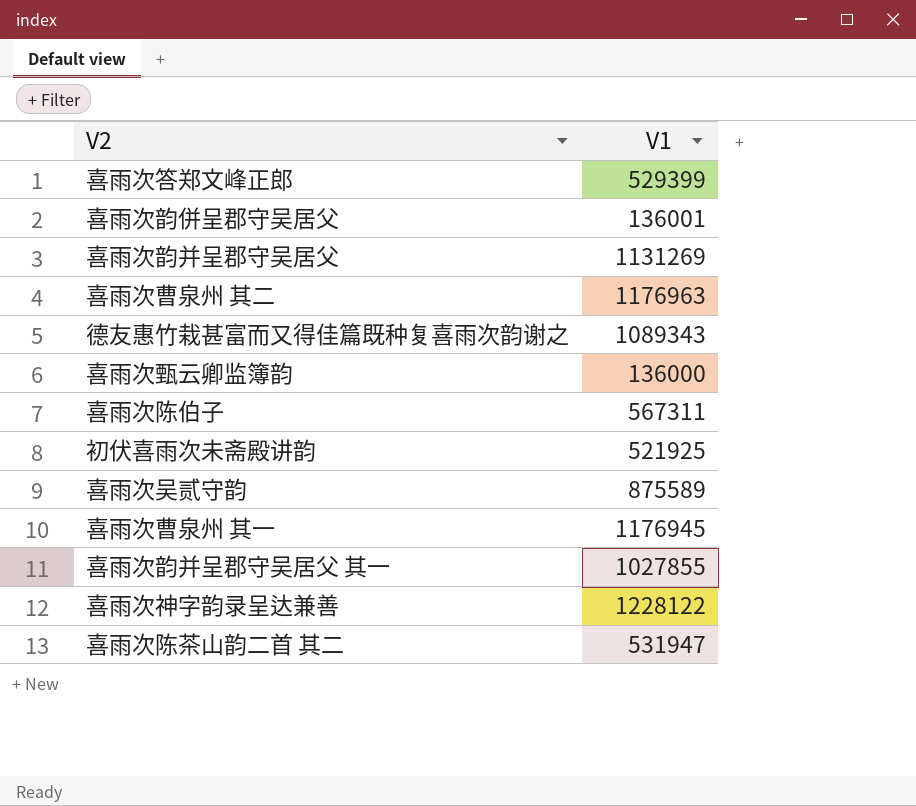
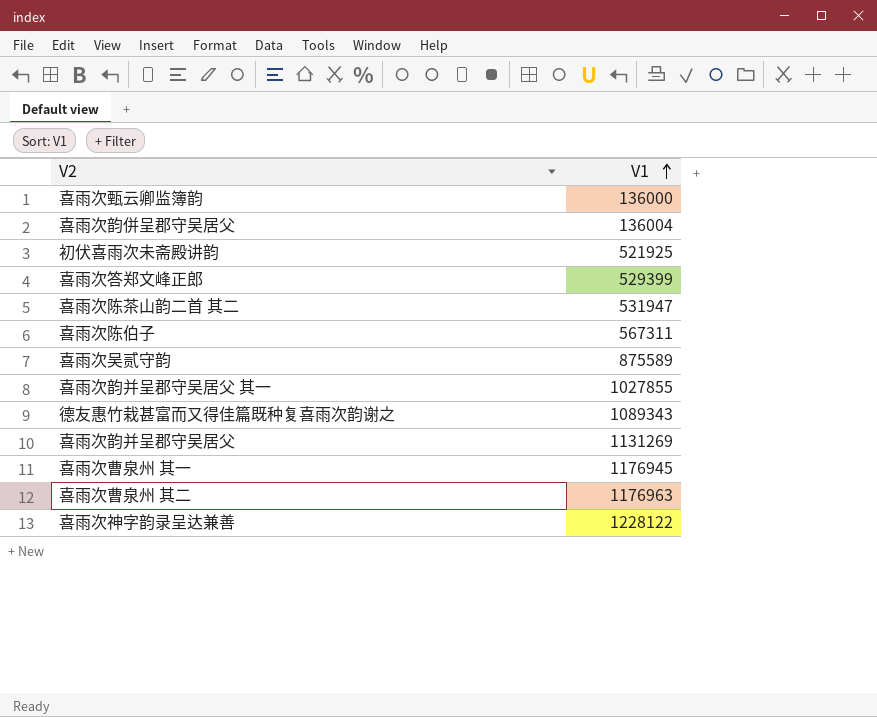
row order: none -> V1 ascending
喜雨次韵併呈郡守吴居父 | V1: 136001 -> 136004

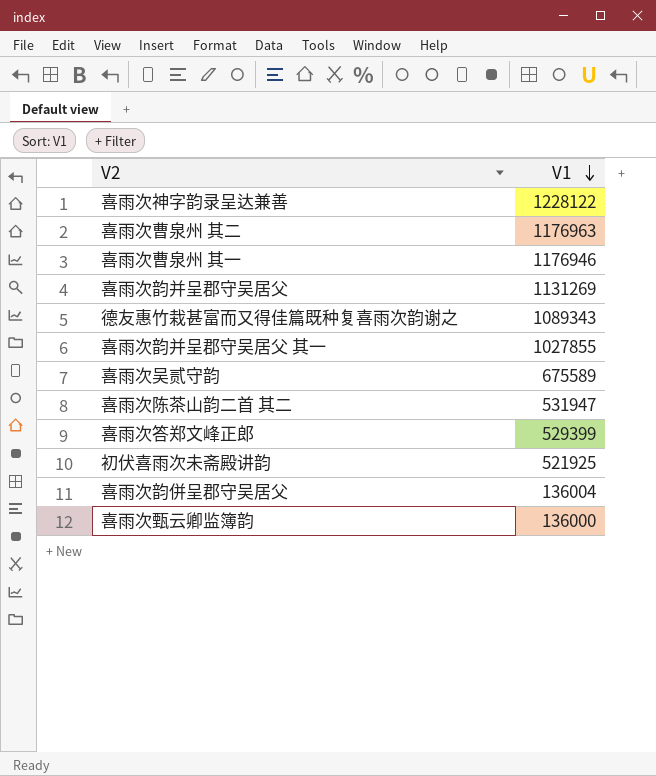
row order: V1 ascending -> V1 descending
row 喜雨次陈伯子: 567311 -> none
喜雨次曹泉州 其一 | V1: 1176945 -> 1176946
喜雨次吴贰守韵 | V1: 875589 -> 675589

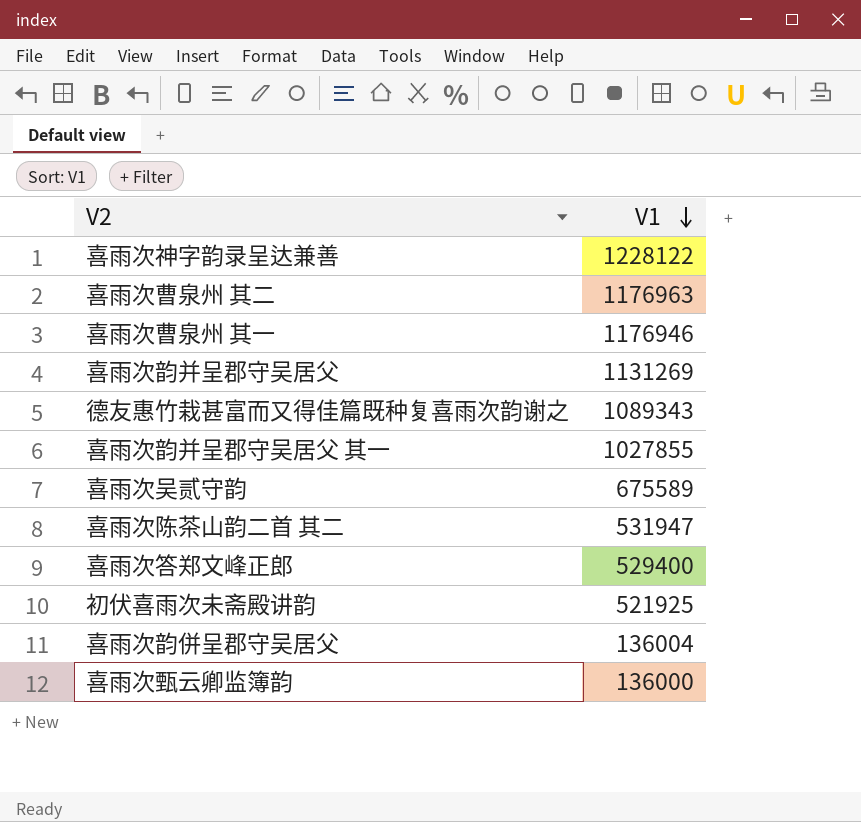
喜雨次答郑文峰正郎 | V1: 529399 -> 529400

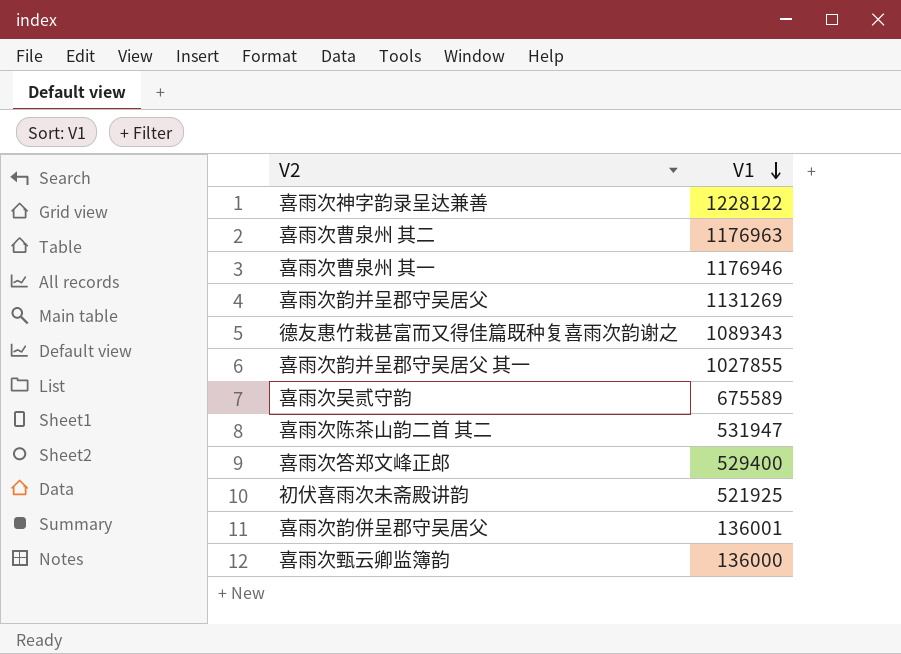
喜雨次韵併呈郡守吴居父 | V1: 136004 -> 136001

